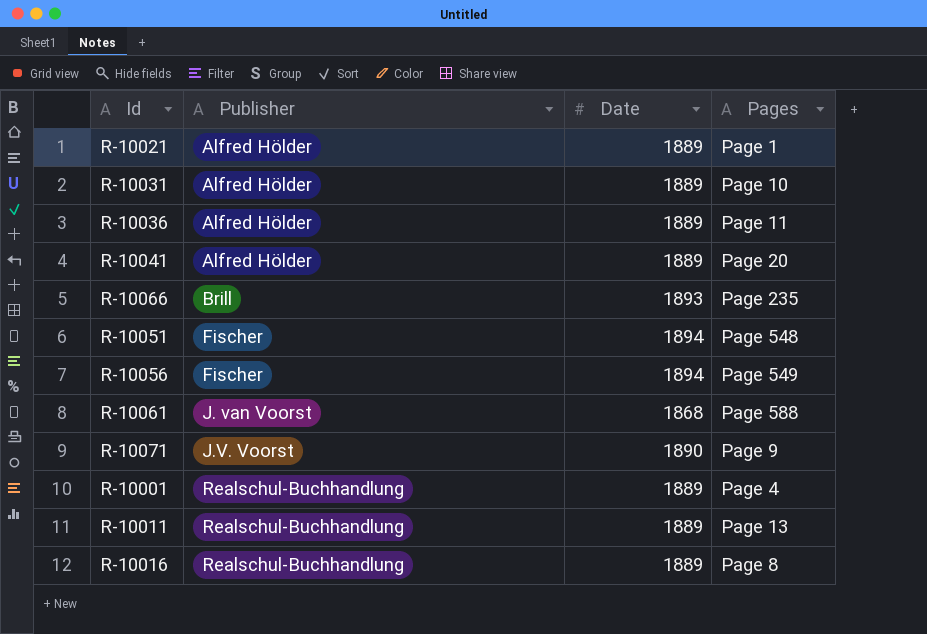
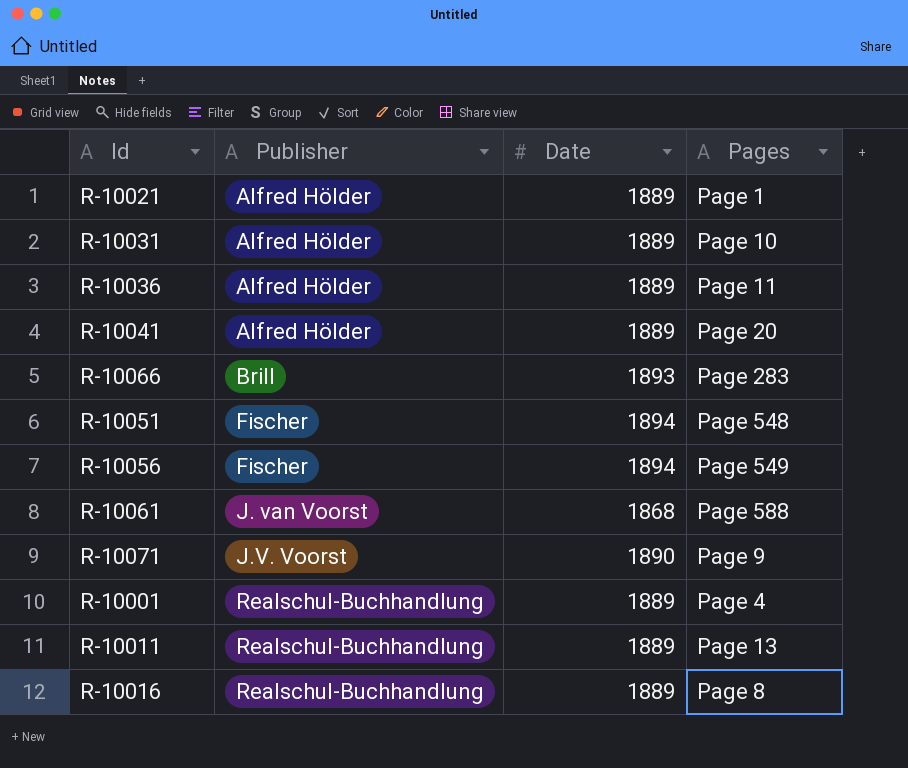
R-10066 | Pages: Page 235 -> Page 283

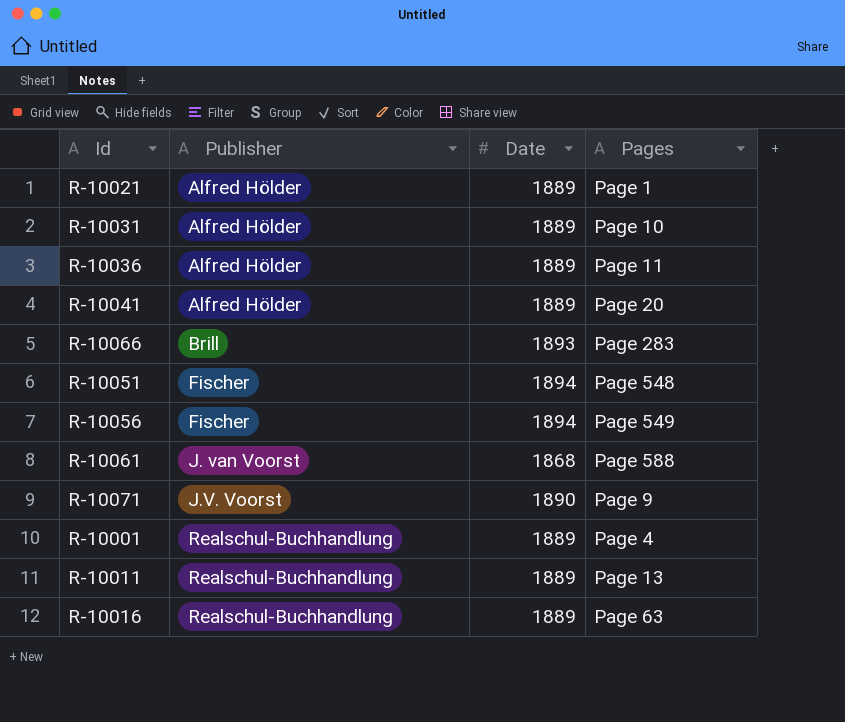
R-10016 | Pages: Page 8 -> Page 63

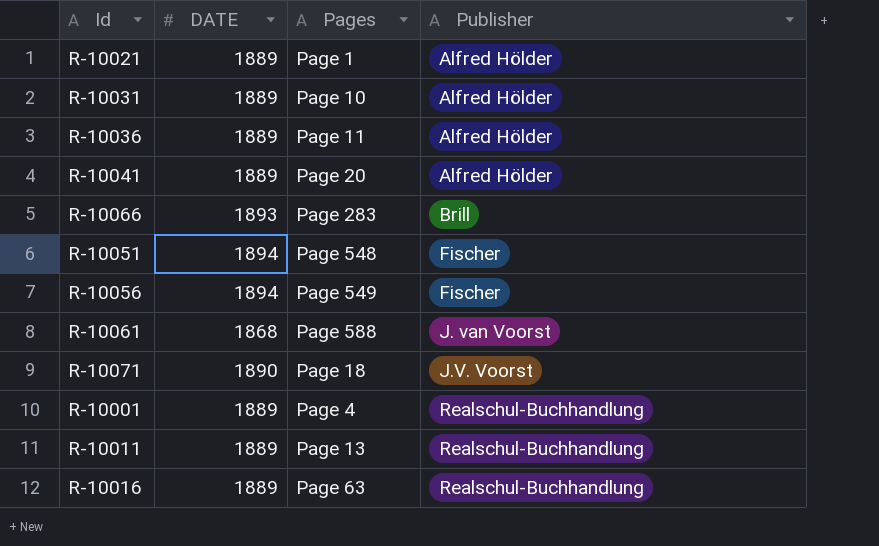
column name: Date -> DATE
column Publisher | position: 2 -> 4
R-10071 | Pages: Page 9 -> Page 18

